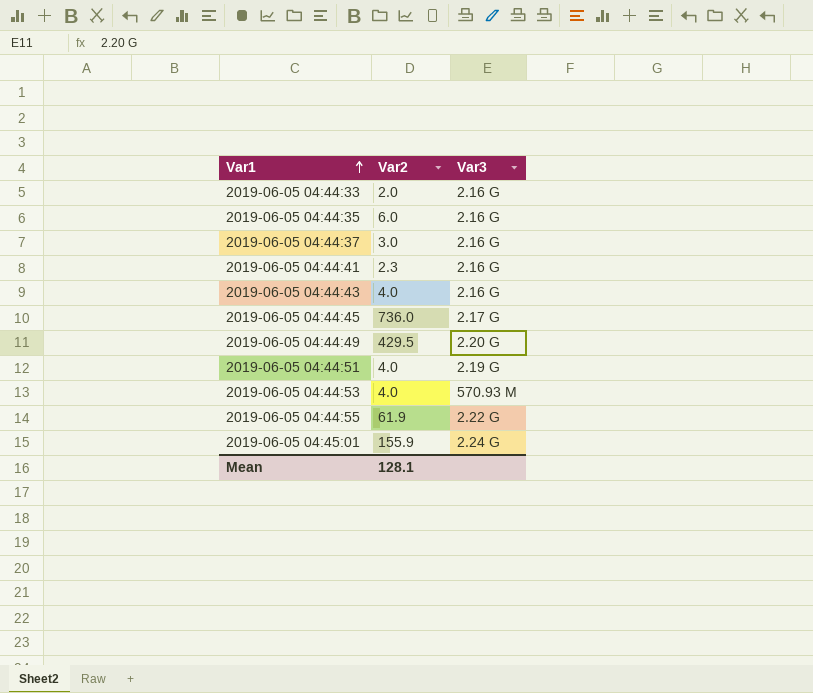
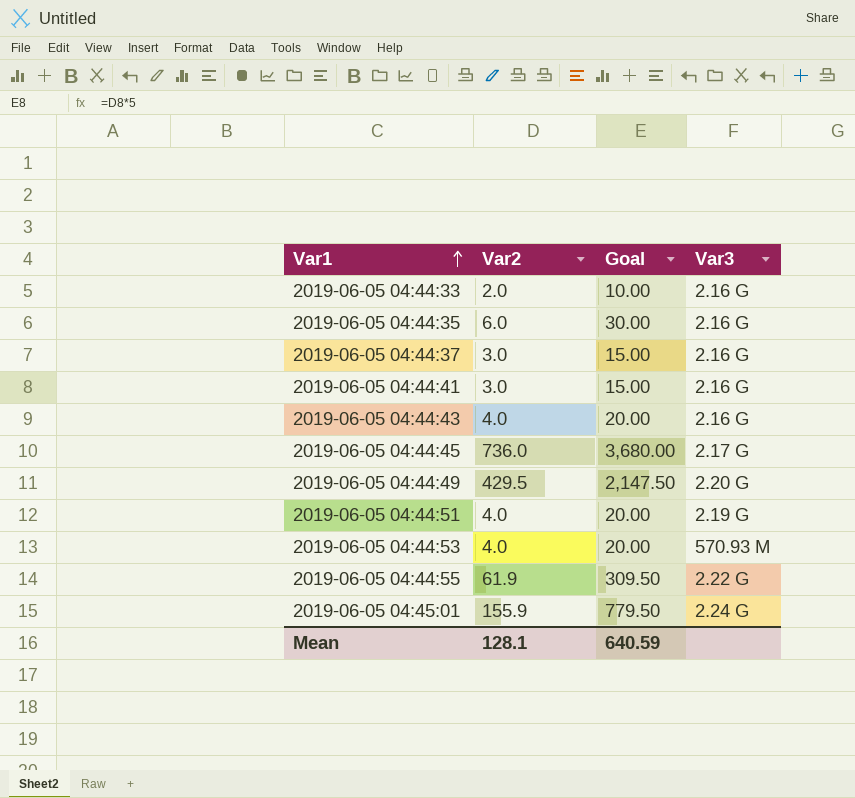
column Goal | formula: none -> [Var2] * 5
2019-06-05 04:44:41 | Var2: 2.3 -> 3.0

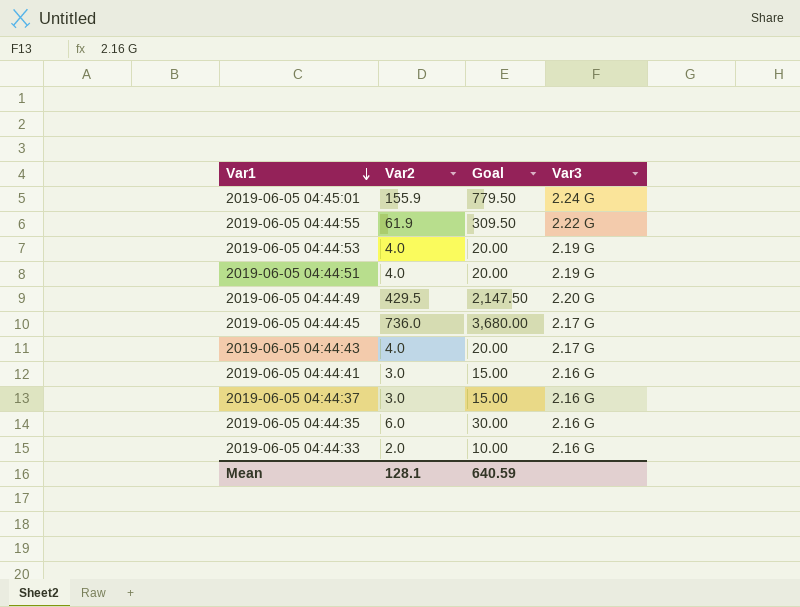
row order: Var1 ascending -> Var1 descending
2019-06-05 04:44:53 | Var3: 570.93 M -> 2.19 G
2019-06-05 04:44:43 | Var3: 2.16 G -> 2.17 G

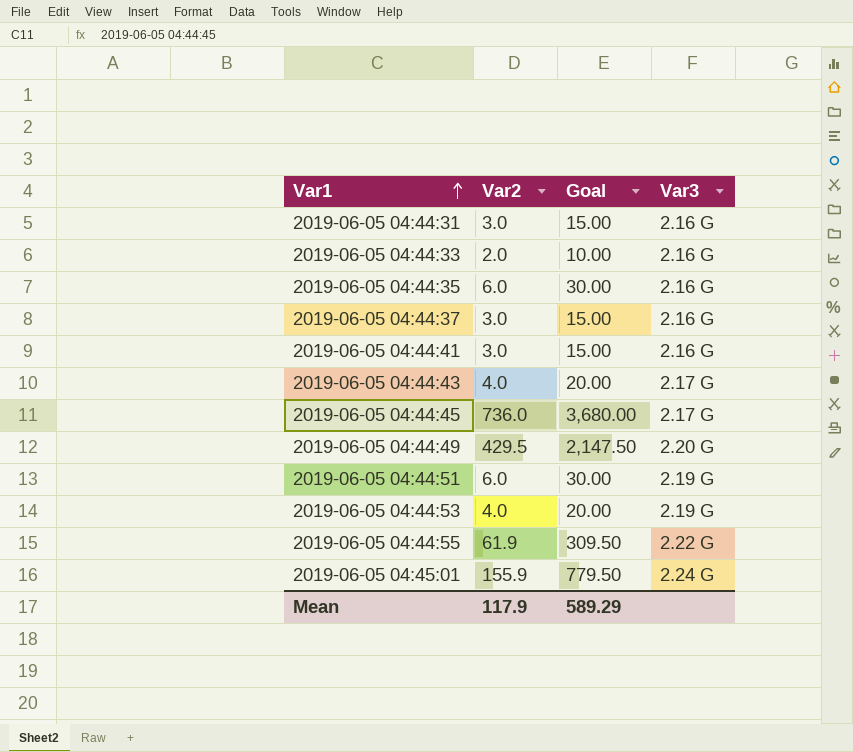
row order: Var1 descending -> Var1 ascending
row 2019-06-05 04:44:31: none -> 3.0 | 15.00 | 2.16 G
2019-06-05 04:44:51 | Var2: 4.0 -> 6.0
2019-06-05 04:44:51 | Goal: 20.00 -> 30.00
Mean | Var2: 128.1 -> 117.9
Mean | Goal: 640.59 -> 589.29

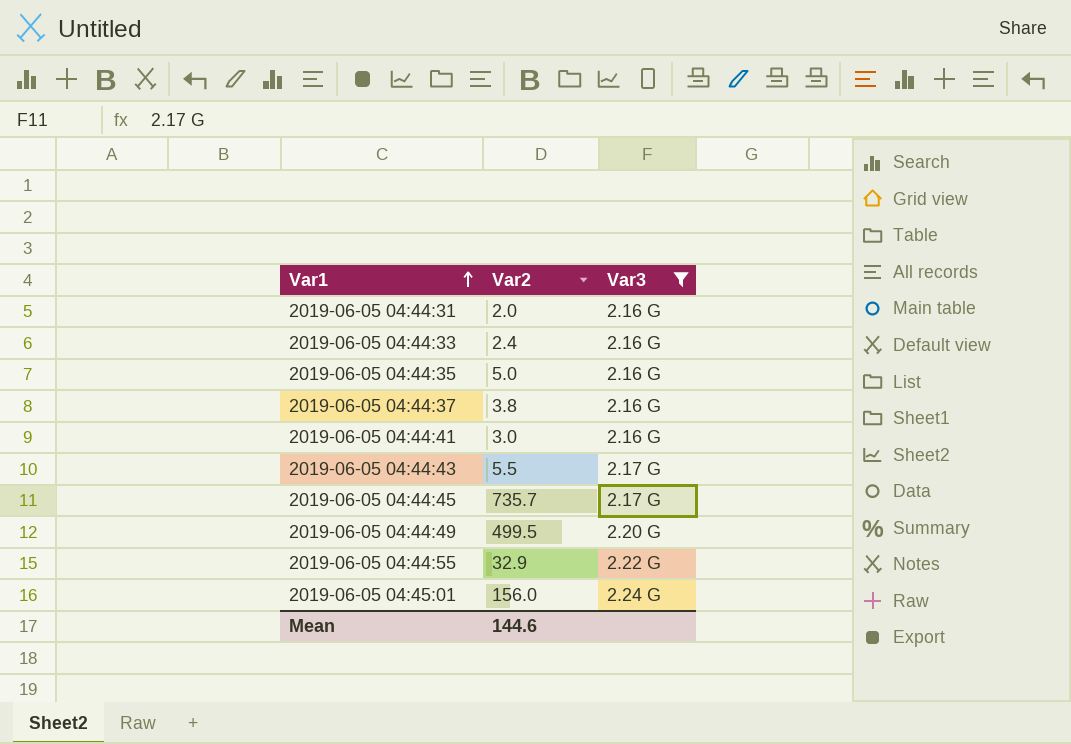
filter: none -> Var3 != 2.19 G
column Goal | formula: [Var2] * 5 -> none
2019-06-05 04:44:31 | Var2: 3.0 -> 2.0
2019-06-05 04:44:33 | Var2: 2.0 -> 2.4
2019-06-05 04:44:35 | Var2: 6.0 -> 5.0
2019-06-05 04:44:37 | Var2: 3.0 -> 3.8
2019-06-05 04:44:43 | Var2: 4.0 -> 5.5
2019-06-05 04:44:45 | Var2: 736.0 -> 735.7
2019-06-05 04:44:49 | Var2: 429.5 -> 499.5
2019-06-05 04:44:55 | Var2: 61.9 -> 32.9
2019-06-05 04:45:01 | Var2: 155.9 -> 156.0
Mean | Var2: 117.9 -> 144.6

